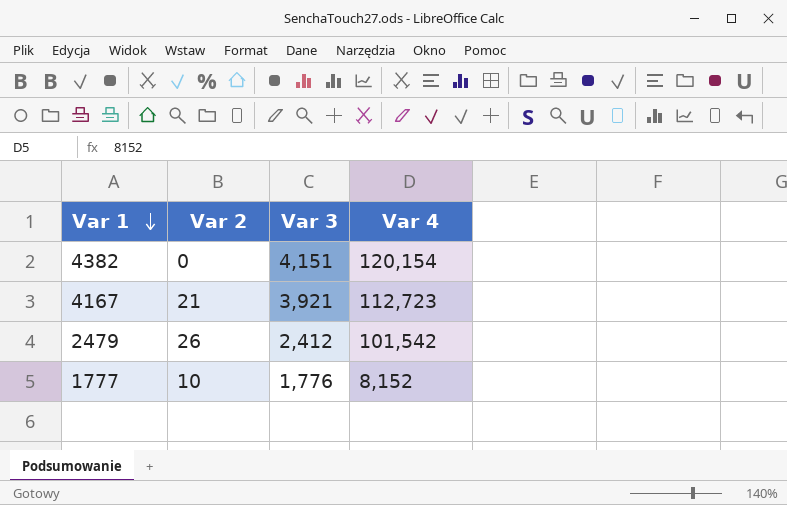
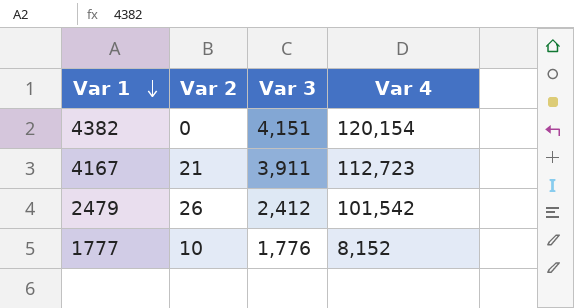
4167 | Var 3: 3,921 -> 3,911

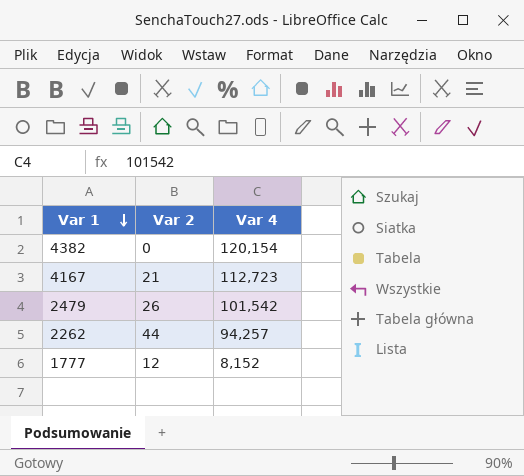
column Var 3 | position: 3 -> none
row 2262: none -> 44 | 94,257
1777 | Var 2: 10 -> 12

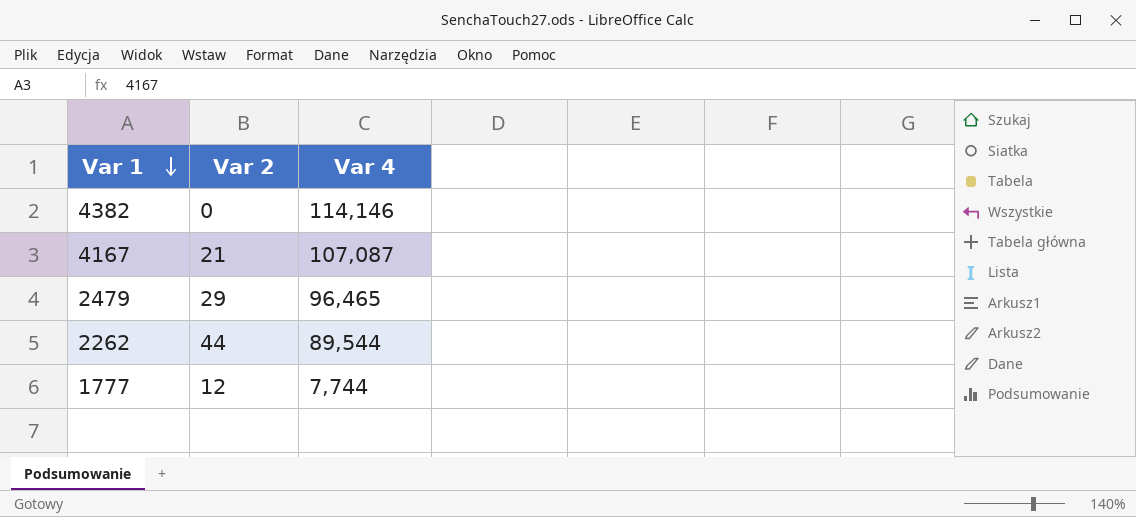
4382 | Var 4: 120,154 -> 114,146
4167 | Var 4: 112,723 -> 107,087
2479 | Var 2: 26 -> 29
2479 | Var 4: 101,542 -> 96,465
2262 | Var 4: 94,257 -> 89,544
1777 | Var 4: 8,152 -> 7,744

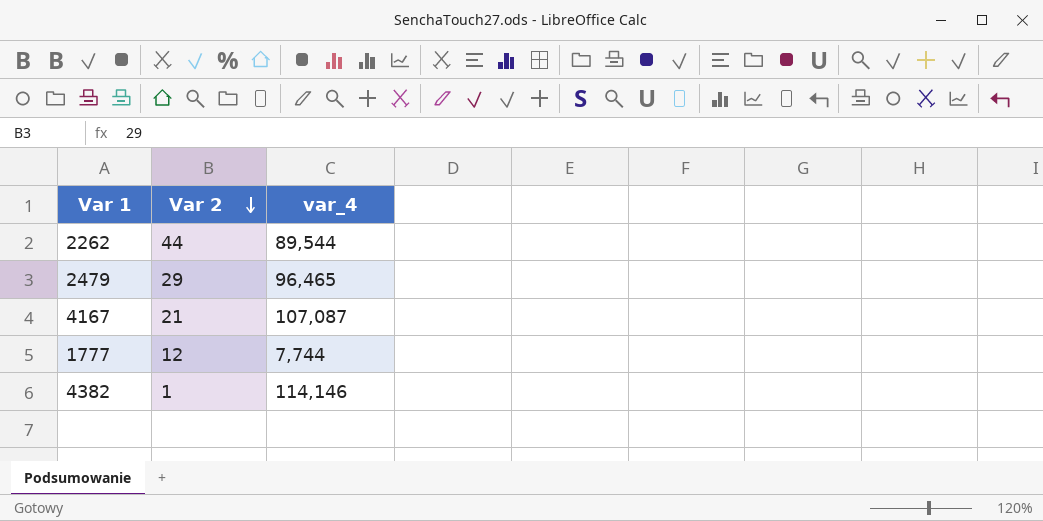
row order: Var 1 descending -> Var 2 descending
column name: Var 4 -> var_4
4382 | Var 2: 0 -> 1

